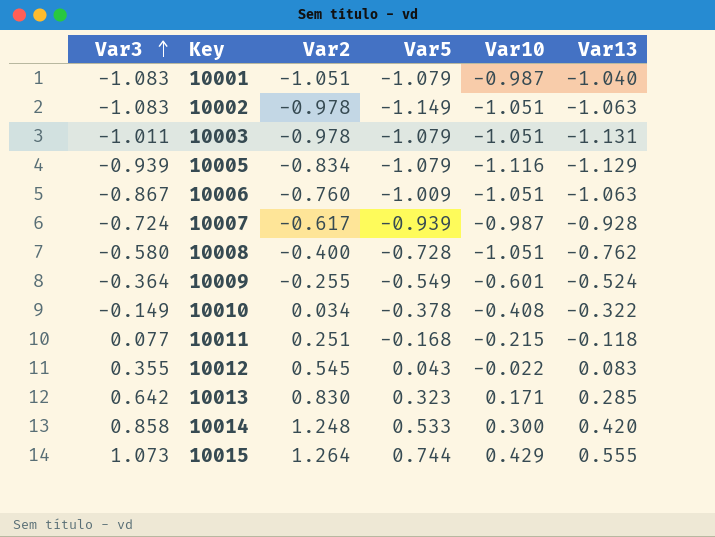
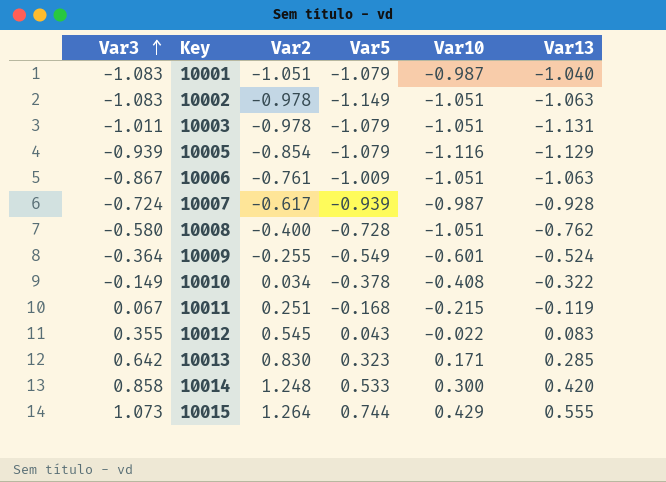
10005 | Var2: -0.834 -> -0.854
10006 | Var2: -0.760 -> -0.761
10011 | Var3: 0.077 -> 0.067
10011 | Var13: -0.118 -> -0.119

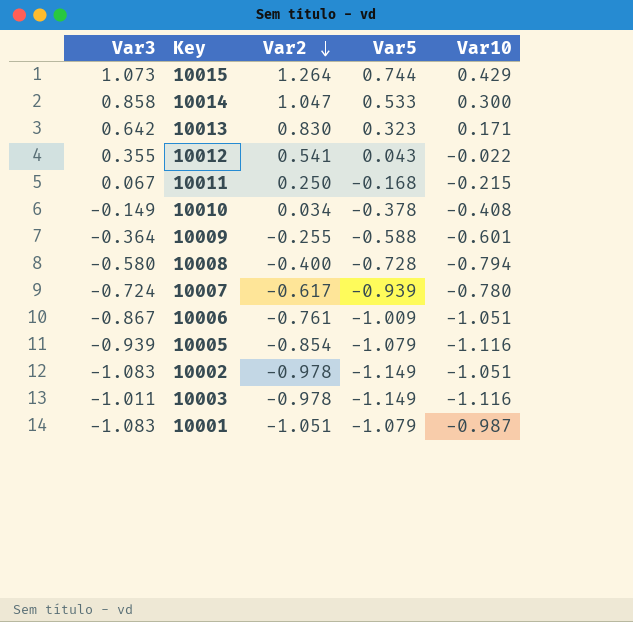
row order: Var3 ascending -> Var2 descending
column Var13 | position: 6 -> none
10014 | Var2: 1.248 -> 1.047
10012 | Var2: 0.545 -> 0.541
10011 | Var2: 0.251 -> 0.250
10009 | Var5: -0.549 -> -0.588
10008 | Var10: -1.051 -> -0.794
10007 | Var10: -0.987 -> -0.780
10003 | Var5: -1.079 -> -1.149
10003 | Var10: -1.051 -> -1.116

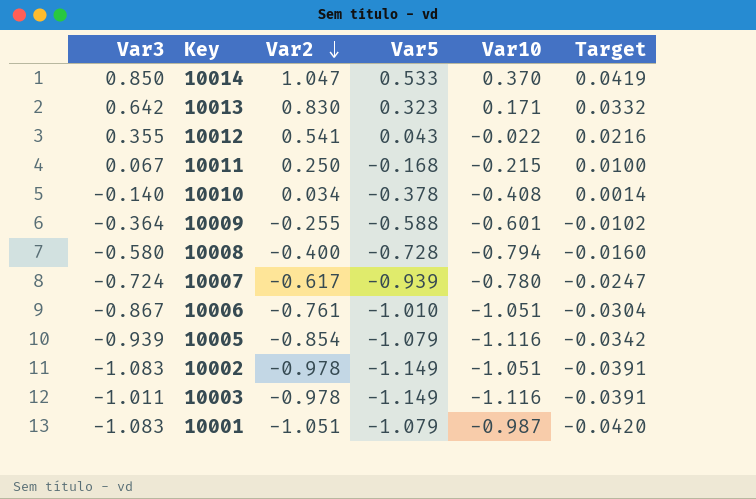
column Target | formula: none -> [Var2] * 0.04
row 10015: 1.073 | 1.264 | 0.744 | 0.429 -> none
10014 | Var3: 0.858 -> 0.850
10014 | Var10: 0.300 -> 0.370
10010 | Var3: -0.149 -> -0.140
10006 | Var5: -1.009 -> -1.010

